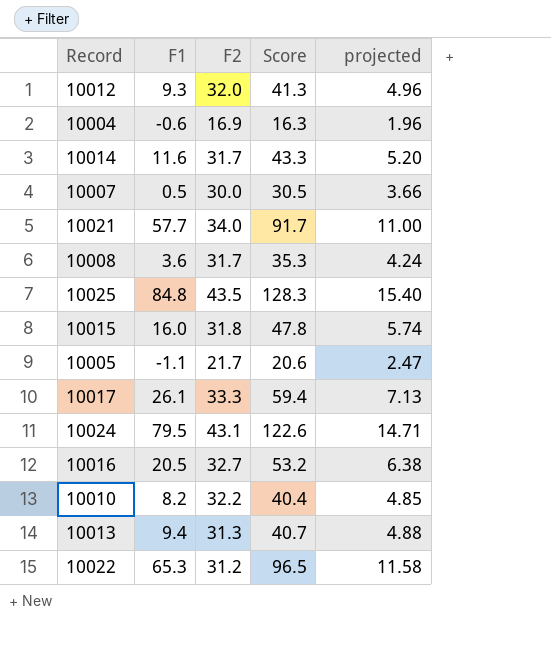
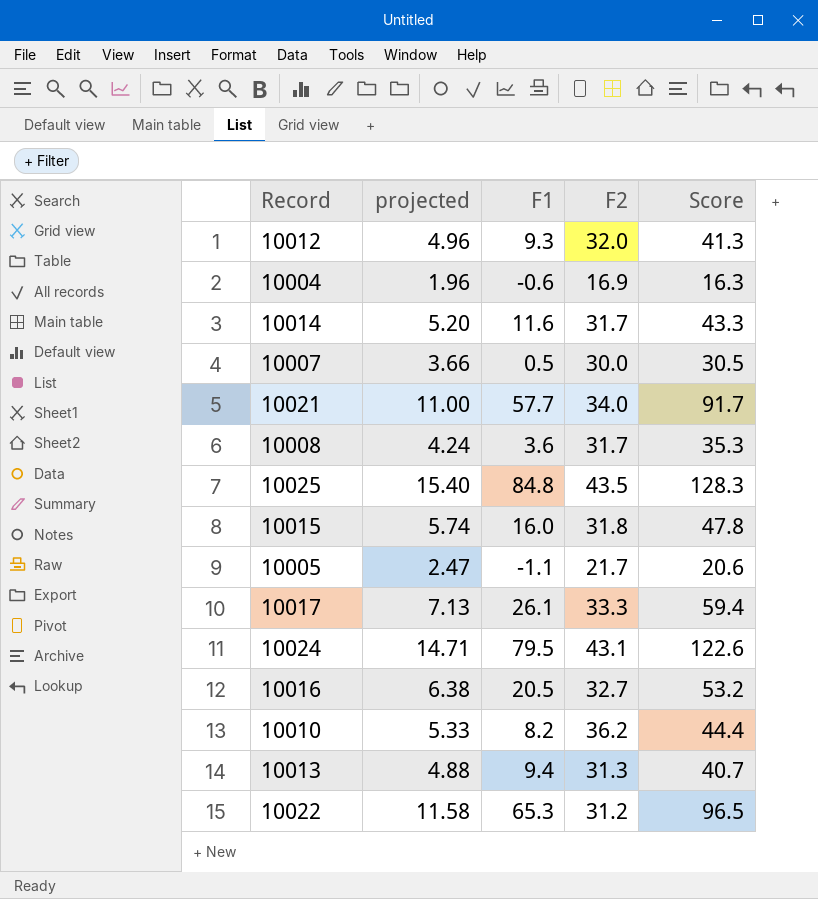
column projected | position: 5 -> 2
10010 | projected: 4.85 -> 5.33
10010 | F2: 32.2 -> 36.2
10010 | Score: 40.4 -> 44.4

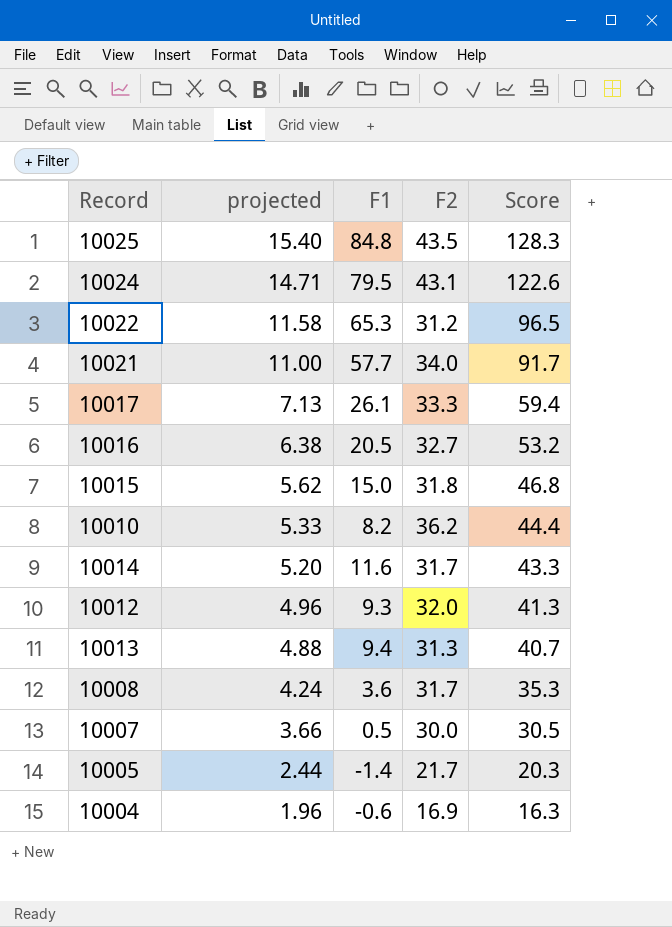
row order: none -> projected descending
10015 | projected: 5.74 -> 5.62
10015 | F1: 16.0 -> 15.0
10015 | Score: 47.8 -> 46.8
10005 | projected: 2.47 -> 2.44
10005 | F1: -1.1 -> -1.4
10005 | Score: 20.6 -> 20.3

